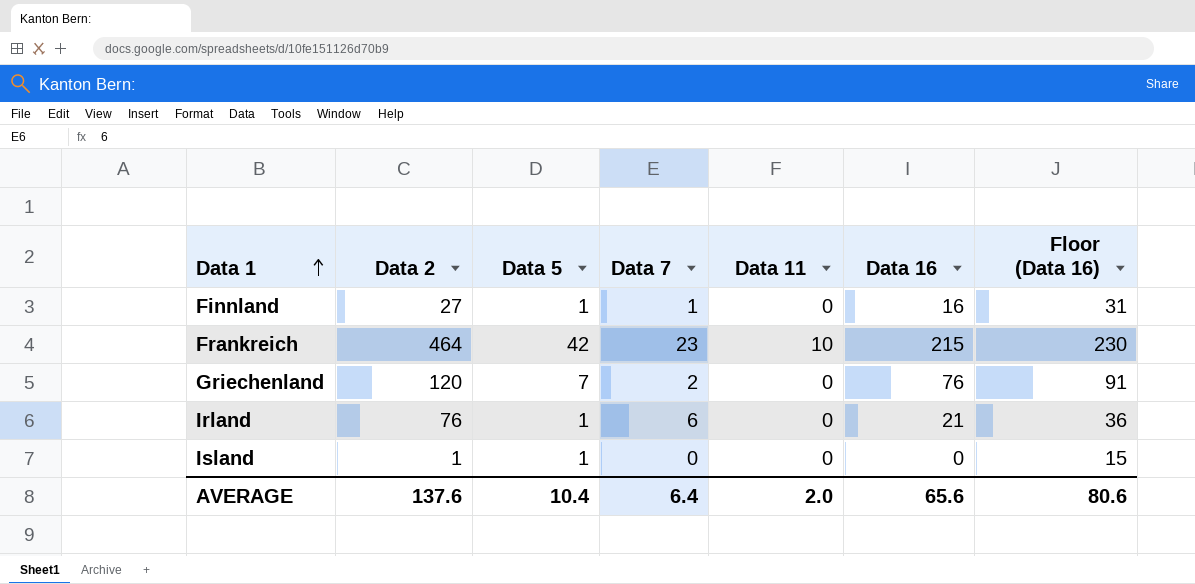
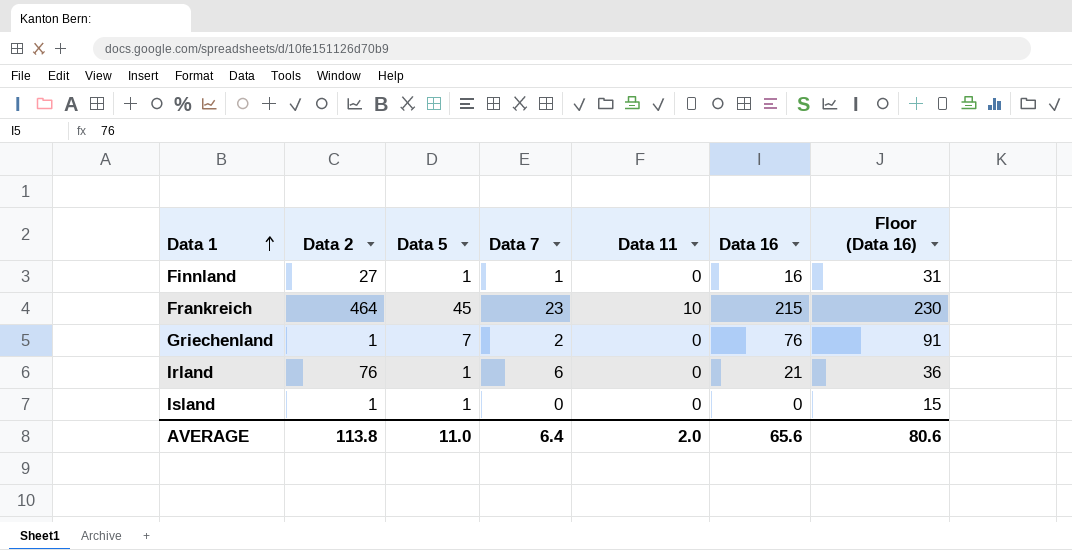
Frankreich | Data 5: 42 -> 45
Griechenland | Data 2: 120 -> 1
AVERAGE | Data 2: 137.6 -> 113.8
AVERAGE | Data 5: 10.4 -> 11.0

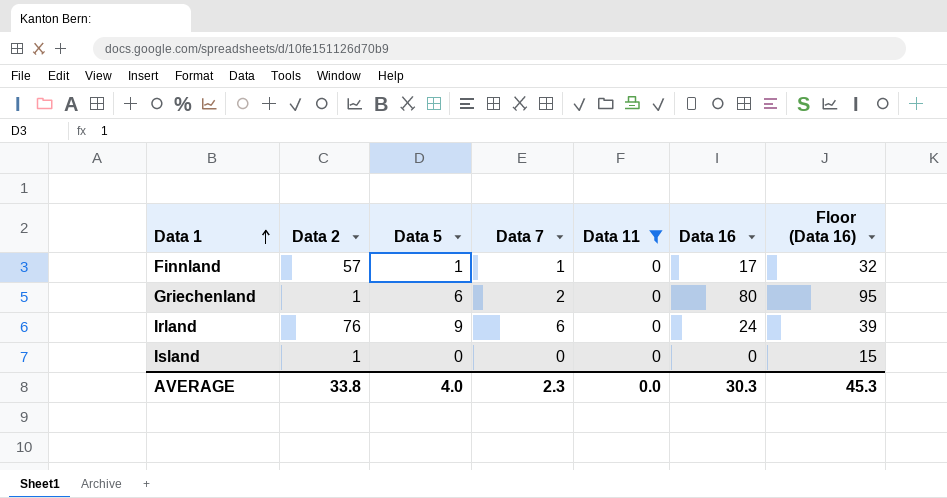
filter: none -> Data 11 = 0
Finnland | Data 2: 27 -> 57
Finnland | Data 16: 16 -> 17
Finnland | Floor (Data 16): 31 -> 32
Griechenland | Data 5: 7 -> 6
Griechenland | Data 16: 76 -> 80
Griechenland | Floor (Data 16): 91 -> 95
Irland | Data 5: 1 -> 9
Irland | Data 16: 21 -> 24
Irland | Floor (Data 16): 36 -> 39
Island | Data 5: 1 -> 0
AVERAGE | Data 2: 113.8 -> 33.8
AVERAGE | Data 5: 11.0 -> 4.0
AVERAGE | Data 7: 6.4 -> 2.3
AVERAGE | Data 11: 2.0 -> 0.0
AVERAGE | Data 16: 65.6 -> 30.3
AVERAGE | Floor (Data 16): 80.6 -> 45.3

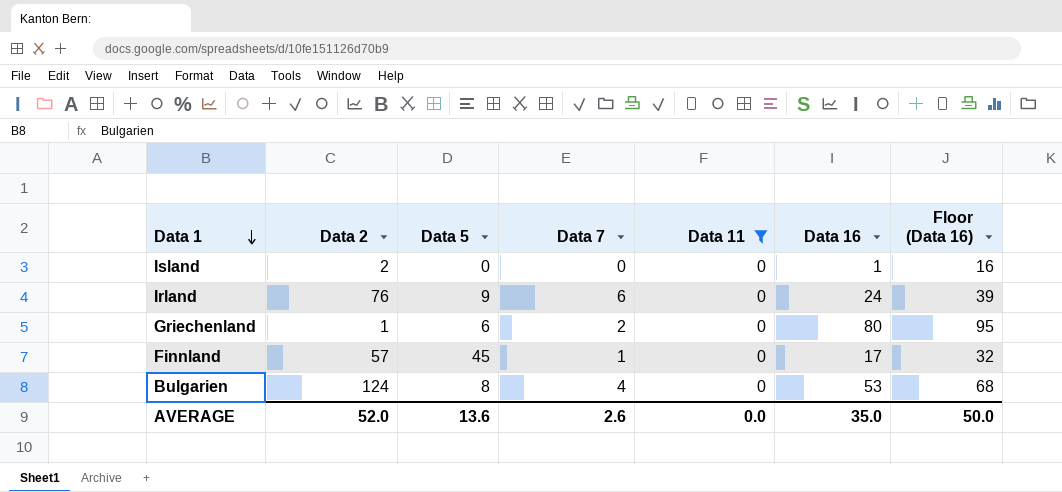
row order: Data 1 ascending -> Data 1 descending
Island | Data 2: 1 -> 2
Island | Data 16: 0 -> 1
Island | Floor (Data 16): 15 -> 16
Finnland | Data 5: 1 -> 45
row Bulgarien: none -> 124 | 8 | 4 | 0 | 53 | 68
AVERAGE | Data 2: 33.8 -> 52.0
AVERAGE | Data 5: 4.0 -> 13.6
AVERAGE | Data 7: 2.3 -> 2.6
AVERAGE | Data 16: 30.3 -> 35.0
AVERAGE | Floor (Data 16): 45.3 -> 50.0

